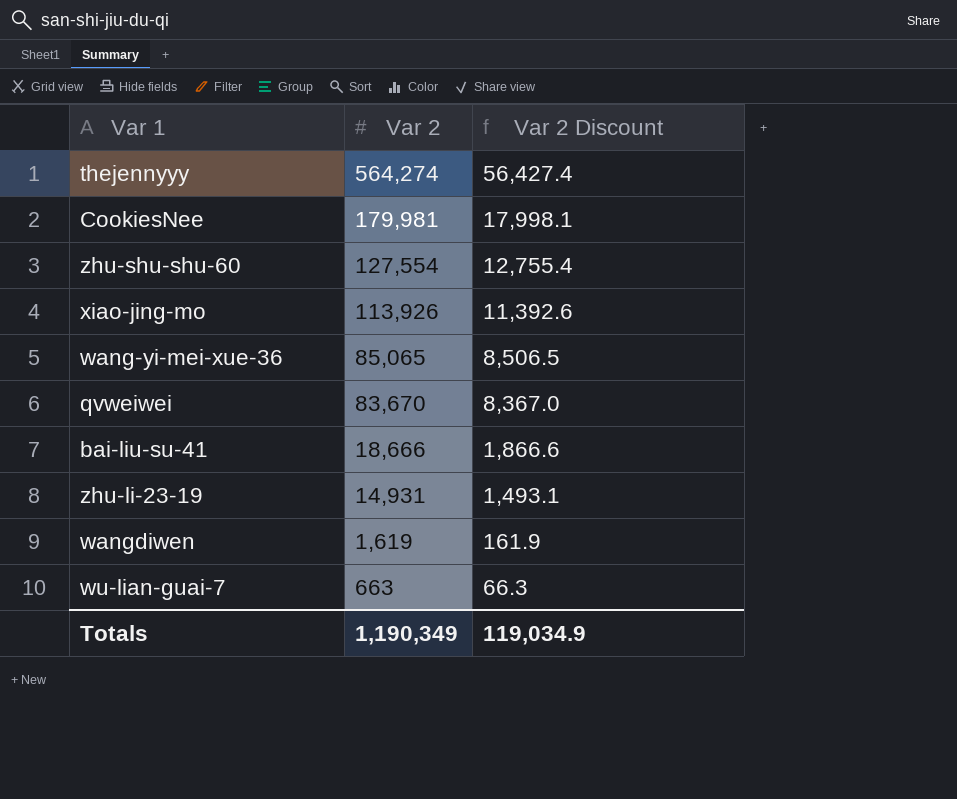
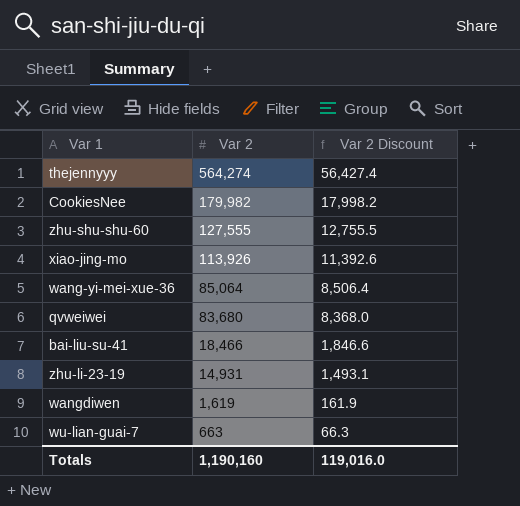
CookiesNee | Var 2: 179,981 -> 179,982
CookiesNee | Var 2 Discount: 17,998.1 -> 17,998.2
zhu-shu-shu-60 | Var 2: 127,554 -> 127,555
zhu-shu-shu-60 | Var 2 Discount: 12,755.4 -> 12,755.5
wang-yi-mei-xue-36 | Var 2: 85,065 -> 85,064
wang-yi-mei-xue-36 | Var 2 Discount: 8,506.5 -> 8,506.4
qvweiwei | Var 2: 83,670 -> 83,680
qvweiwei | Var 2 Discount: 8,367.0 -> 8,368.0
bai-liu-su-41 | Var 2: 18,666 -> 18,466
bai-liu-su-41 | Var 2 Discount: 1,866.6 -> 1,846.6
Totals | Var 2: 1,190,349 -> 1,190,160
Totals | Var 2 Discount: 119,034.9 -> 119,016.0

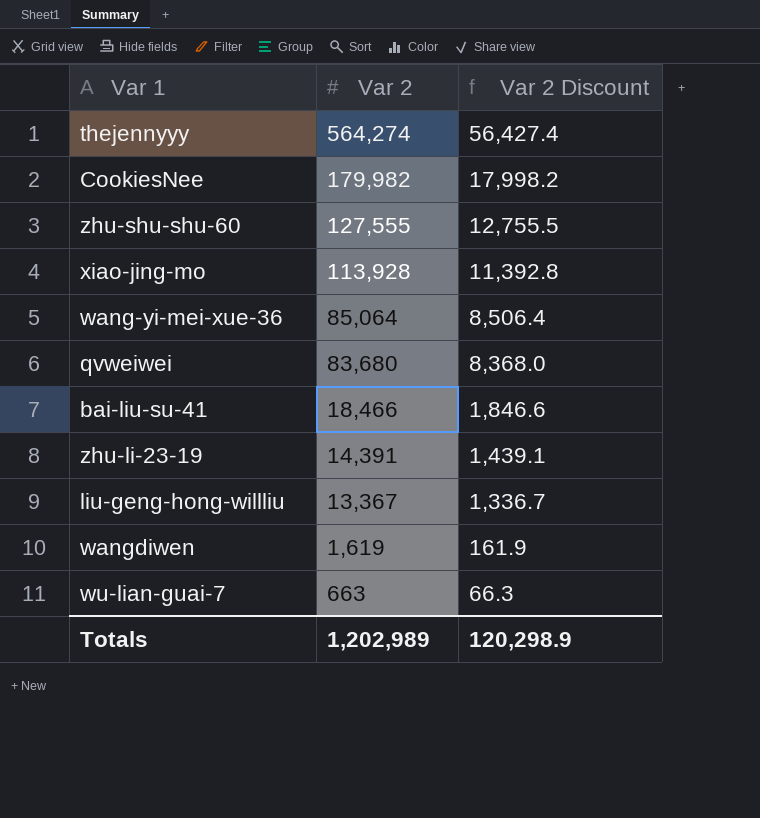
xiao-jing-mo | Var 2: 113,926 -> 113,928
xiao-jing-mo | Var 2 Discount: 11,392.6 -> 11,392.8
zhu-li-23-19 | Var 2: 14,931 -> 14,391
zhu-li-23-19 | Var 2 Discount: 1,493.1 -> 1,439.1
row liu-geng-hong-willliu: none -> 13,367 | 1,336.7
Totals | Var 2: 1,190,160 -> 1,202,989
Totals | Var 2 Discount: 119,016.0 -> 120,298.9

